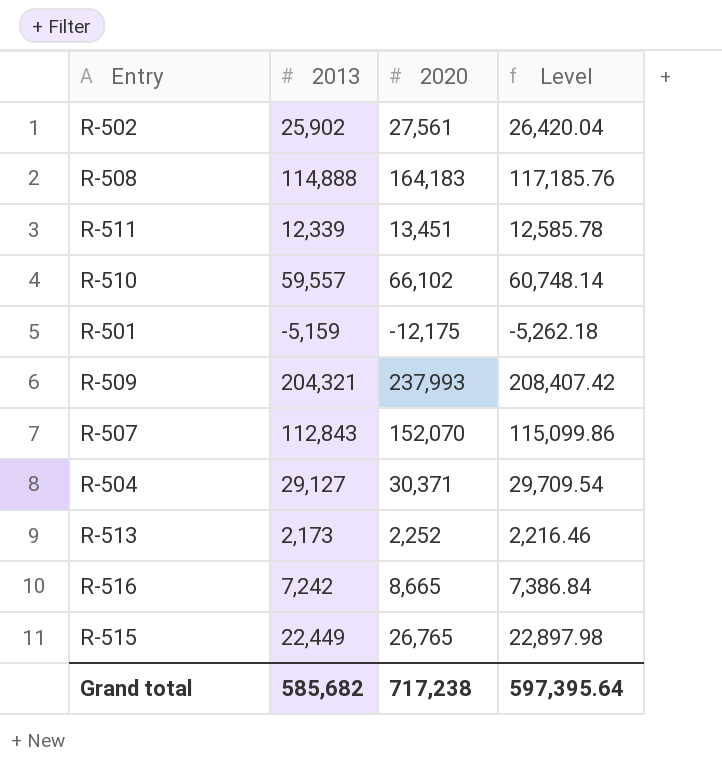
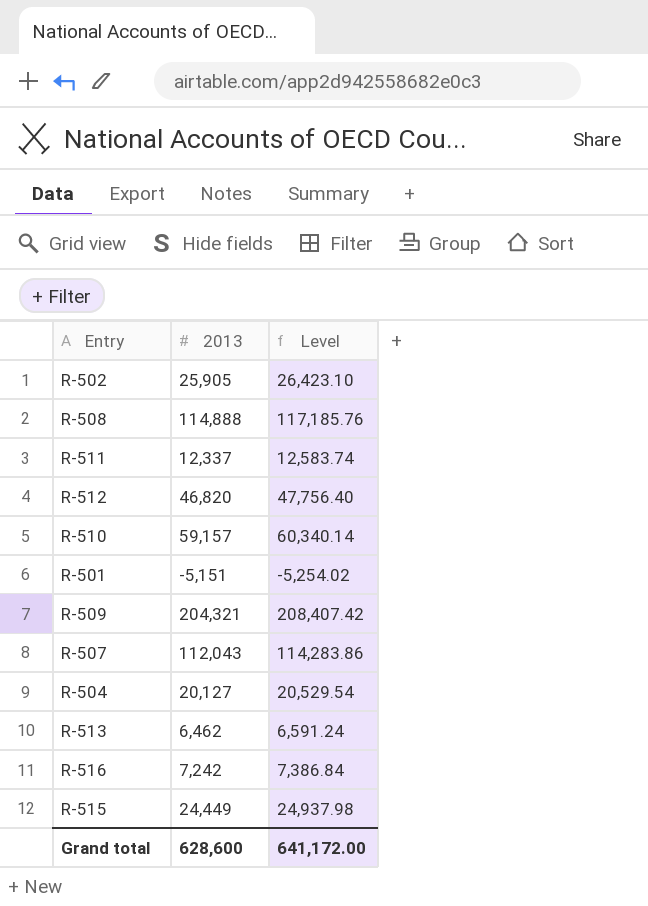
column 2020 | position: 3 -> none
R-502 | 2013: 25,902 -> 25,905
R-502 | Level: 26,420.04 -> 26,423.10
R-511 | 2013: 12,339 -> 12,337
R-511 | Level: 12,585.78 -> 12,583.74
row R-512: none -> 46,820 | 47,756.40
R-510 | 2013: 59,557 -> 59,157
R-510 | Level: 60,748.14 -> 60,340.14
R-501 | 2013: -5,159 -> -5,151
R-501 | Level: -5,262.18 -> -5,254.02
R-507 | 2013: 112,843 -> 112,043
R-507 | Level: 115,099.86 -> 114,283.86
R-504 | 2013: 29,127 -> 20,127
R-504 | Level: 29,709.54 -> 20,529.54
R-513 | 2013: 2,173 -> 6,462
R-513 | Level: 2,216.46 -> 6,591.24
R-515 | 2013: 22,449 -> 24,449
R-515 | Level: 22,897.98 -> 24,937.98
Grand total | 2013: 585,682 -> 628,600
Grand total | Level: 597,395.64 -> 641,172.00

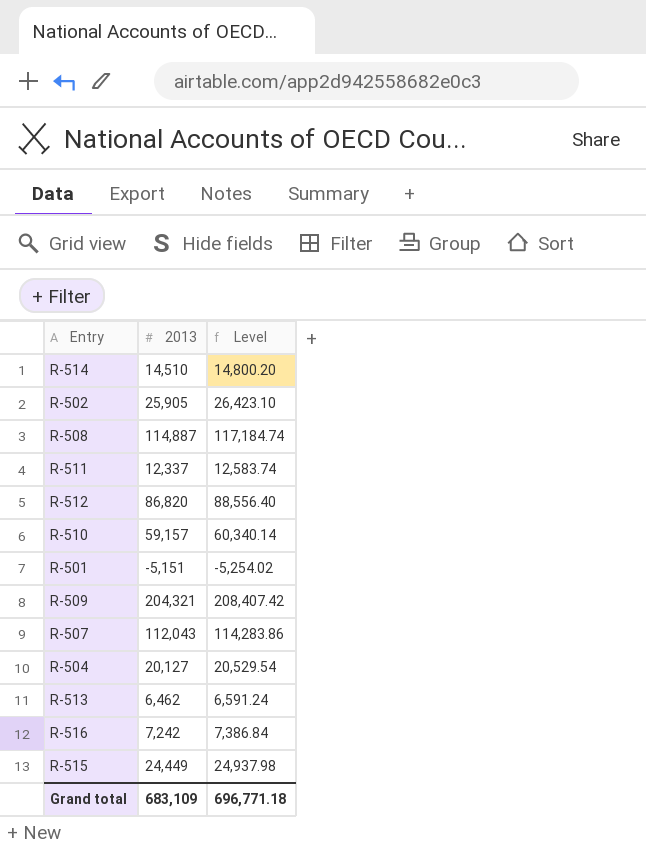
row R-514: none -> 14,510 | 14,800.20
R-508 | 2013: 114,888 -> 114,887
R-508 | Level: 117,185.76 -> 117,184.74
R-512 | 2013: 46,820 -> 86,820
R-512 | Level: 47,756.40 -> 88,556.40
Grand total | 2013: 628,600 -> 683,109
Grand total | Level: 641,172.00 -> 696,771.18

